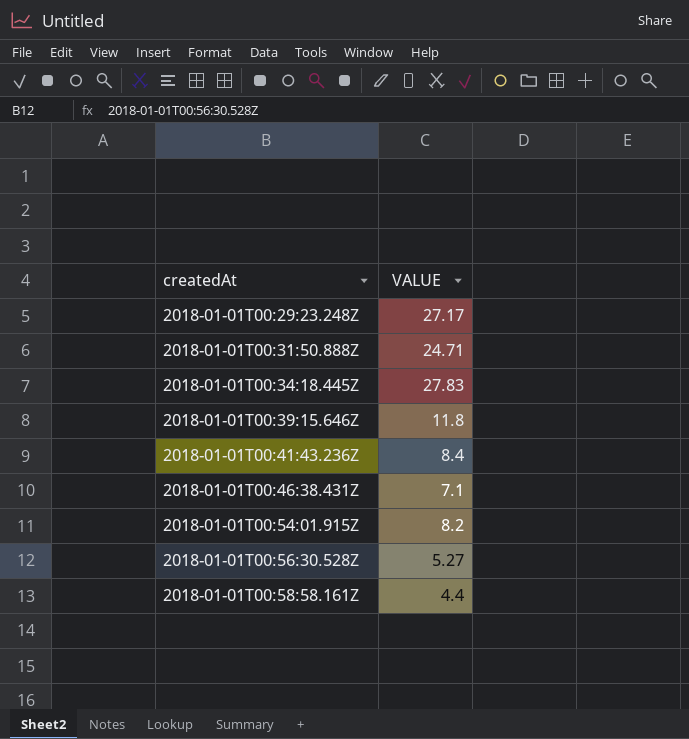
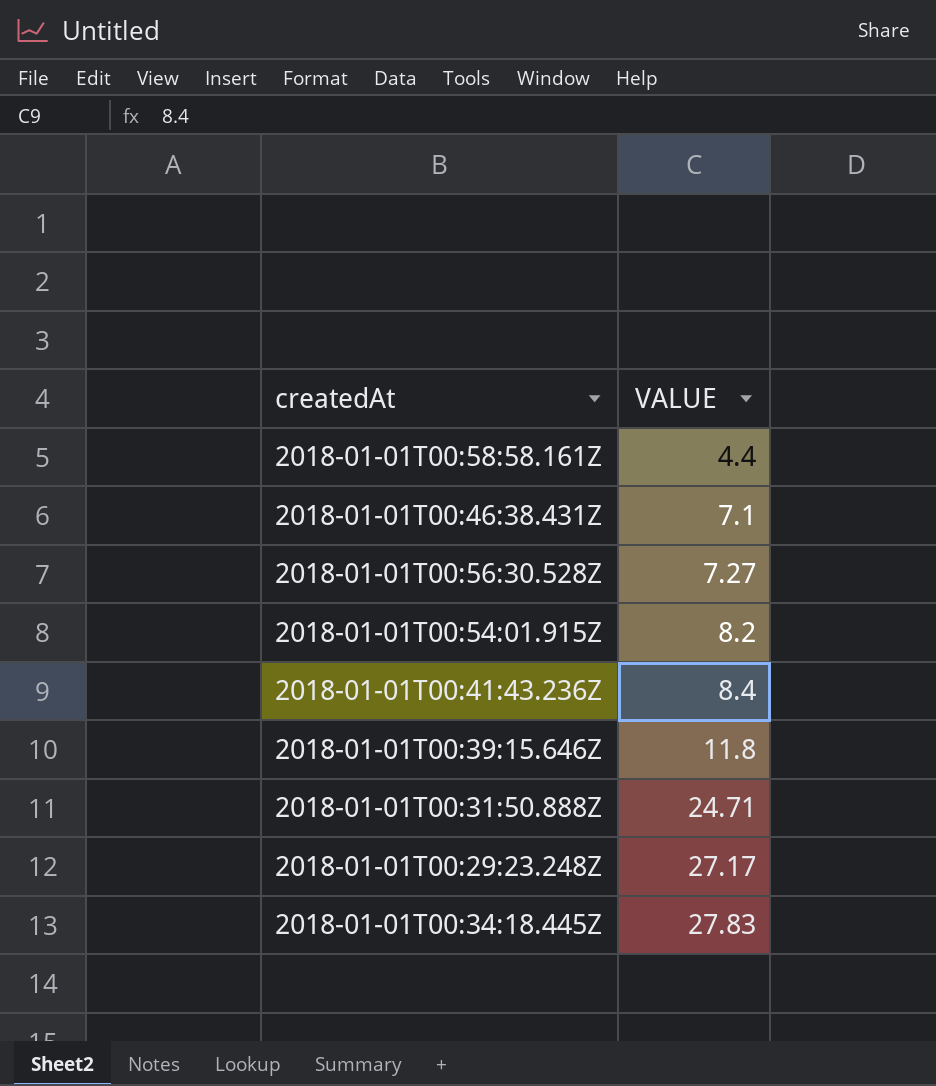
row order: createdAt ascending -> VALUE ascending
2018-01-01T00:56:30.528Z | VALUE: 5.27 -> 7.27

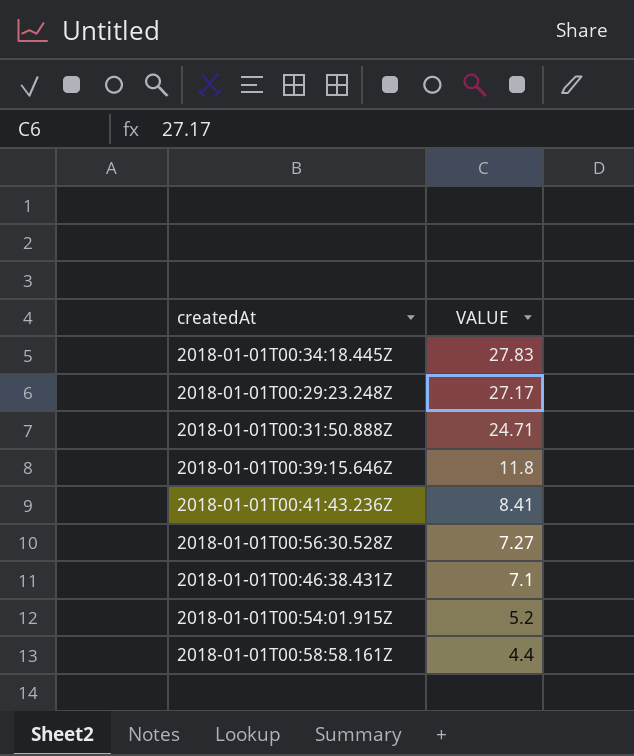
row order: VALUE ascending -> VALUE descending
2018-01-01T00:41:43.236Z | VALUE: 8.4 -> 8.41
2018-01-01T00:54:01.915Z | VALUE: 8.2 -> 5.2

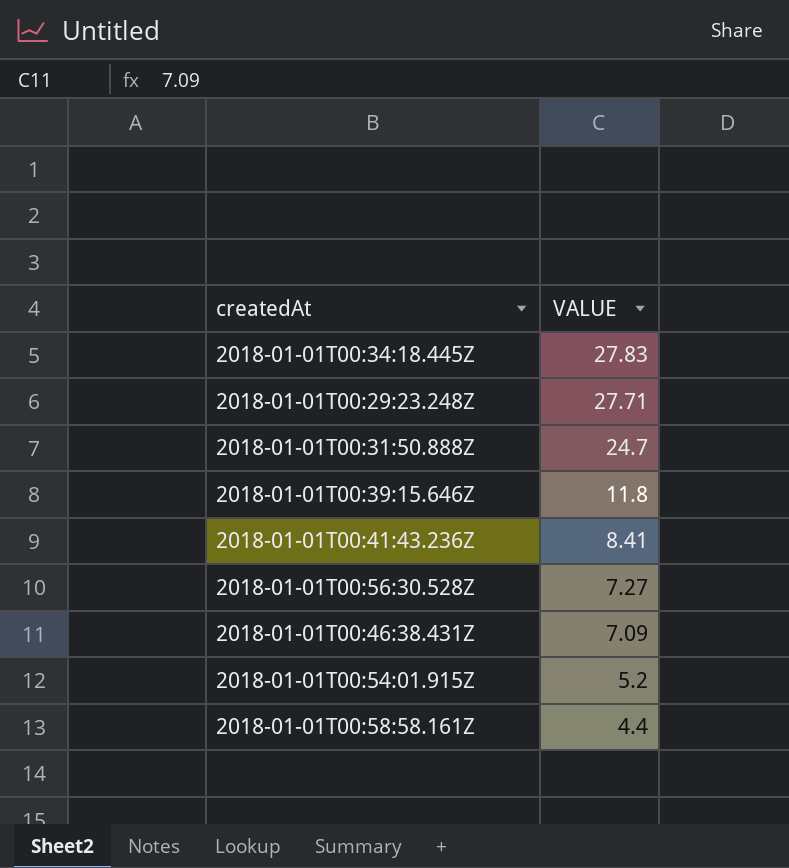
2018-01-01T00:29:23.248Z | VALUE: 27.17 -> 27.71
2018-01-01T00:31:50.888Z | VALUE: 24.71 -> 24.7
2018-01-01T00:46:38.431Z | VALUE: 7.1 -> 7.09

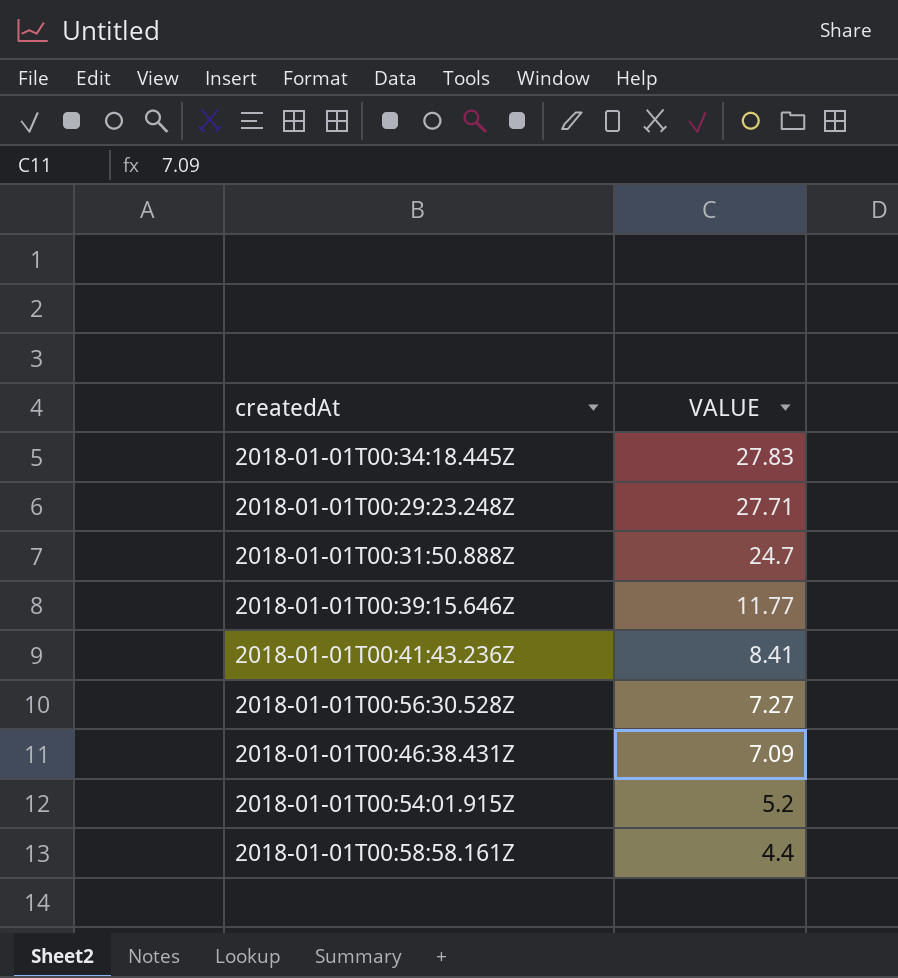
2018-01-01T00:39:15.646Z | VALUE: 11.8 -> 11.77

